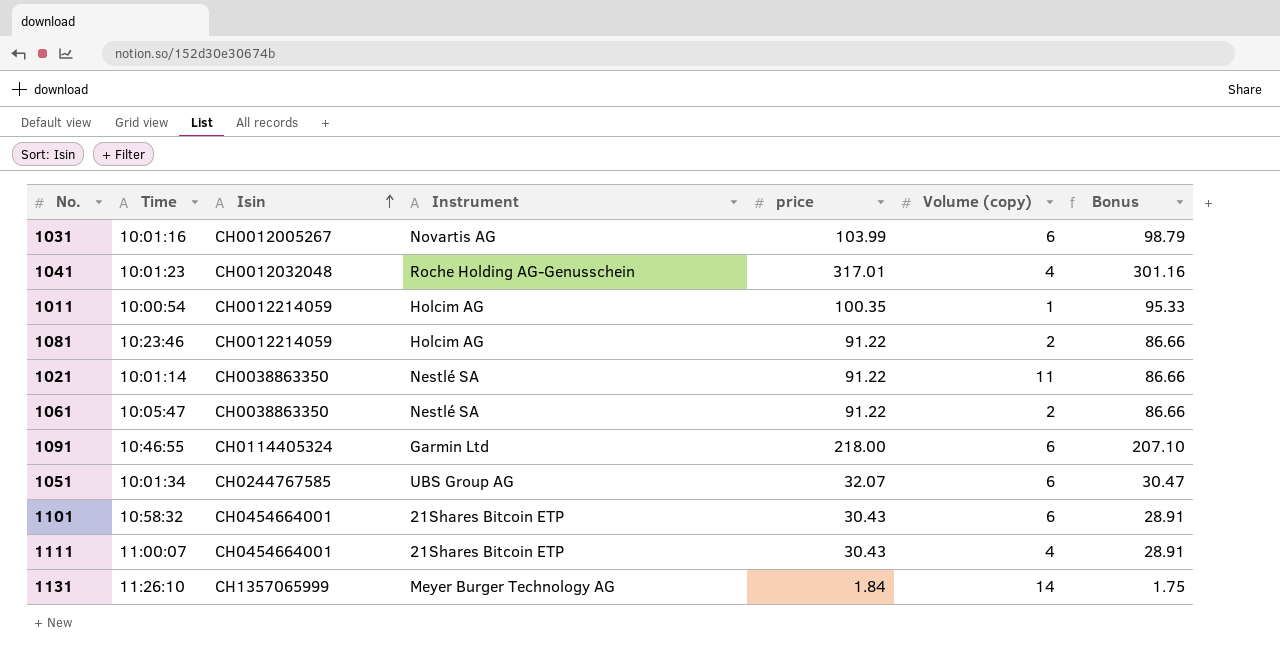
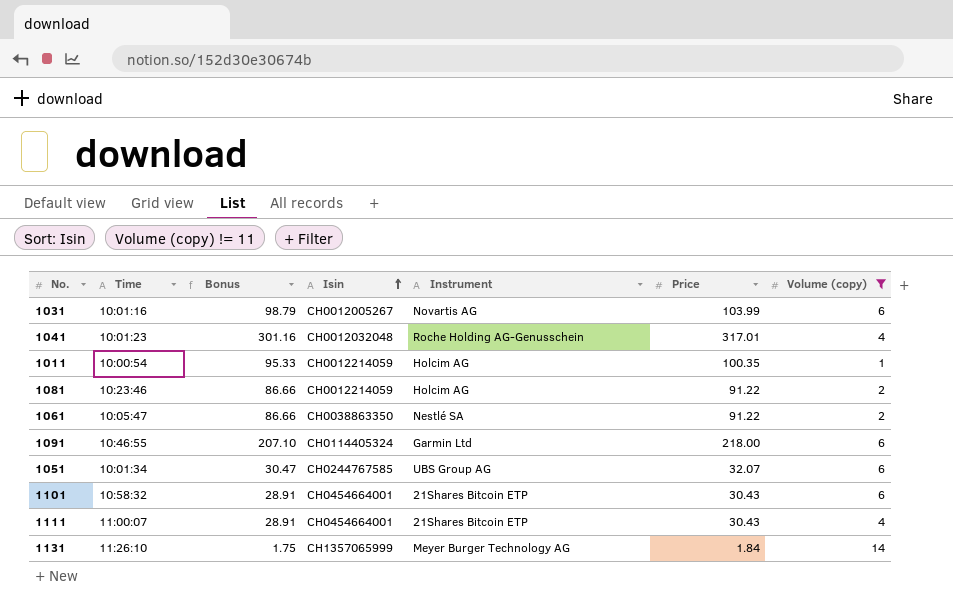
filter: none -> Volume (copy) != 11
column Bonus | position: 7 -> 3
column name: price -> Price

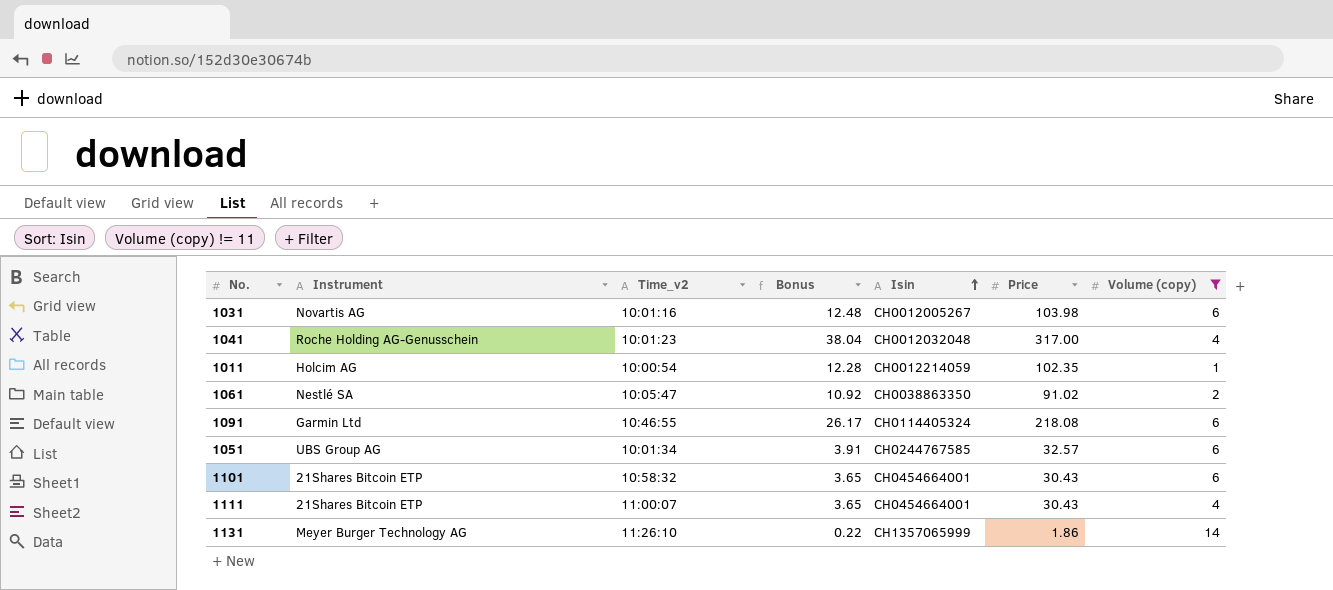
column Instrument | position: 5 -> 2
column name: Time -> Time_v2
column Bonus | formula: [Price] * 0.95 -> [Price] * 0.12
row 1081: 10:23:46 | 86.66 | CH0012214059 | Holcim AG | 91.22 | 2 -> none
1031 | Price: 103.99 -> 103.98
1041 | Price: 317.01 -> 317.00
1011 | Price: 100.35 -> 102.35
1061 | Price: 91.22 -> 91.02
1091 | Price: 218.00 -> 218.08
1051 | Price: 32.07 -> 32.57
1131 | Price: 1.84 -> 1.86

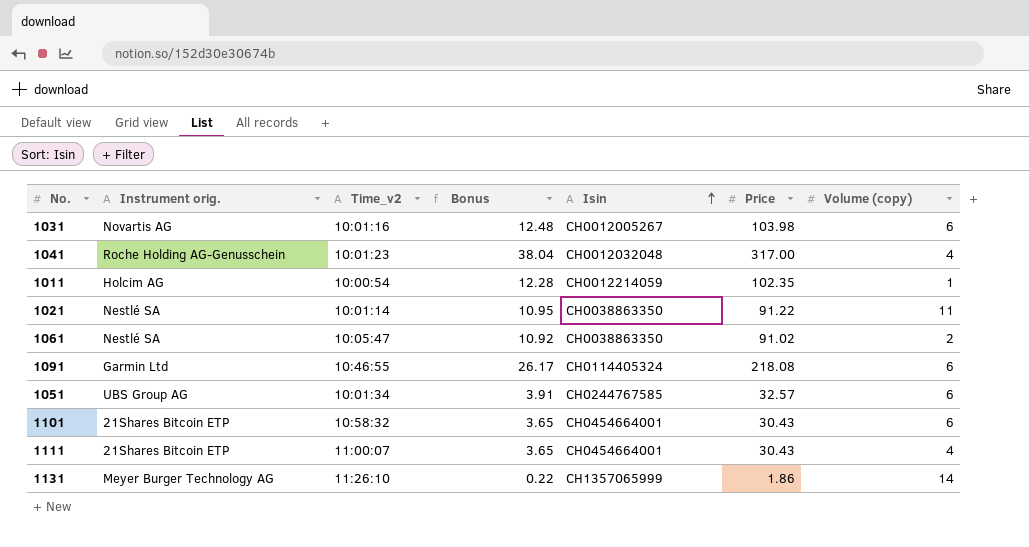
filter: Volume (copy) != 11 -> none
column name: Instrument -> Instrument orig.

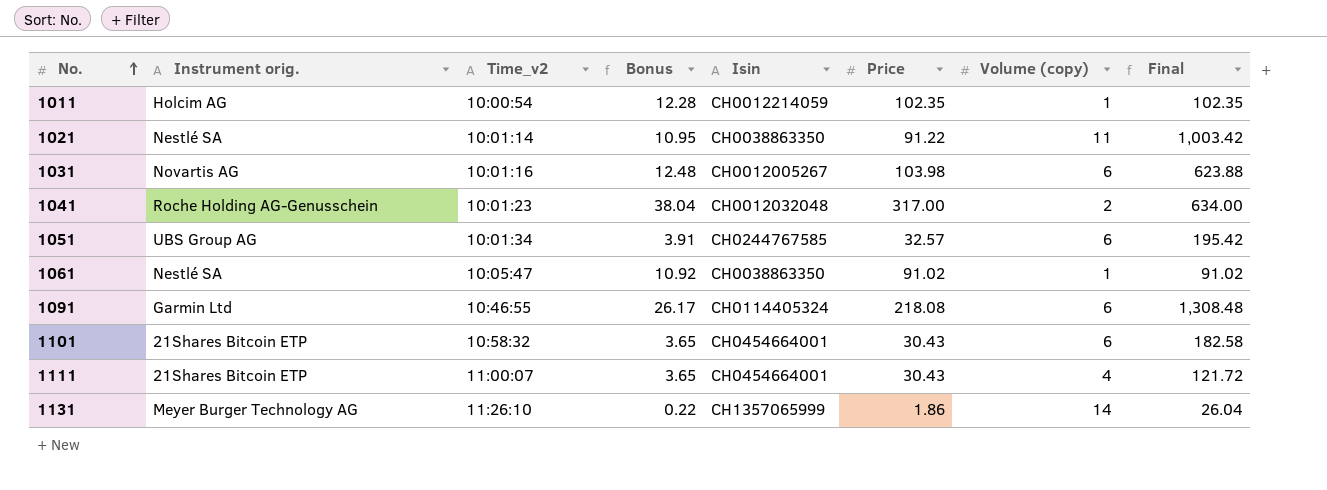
row order: Isin ascending -> No. ascending
column Final | formula: none -> [Price] * [Volume (copy)]
1041 | Volume (copy): 4 -> 2
1061 | Volume (copy): 2 -> 1

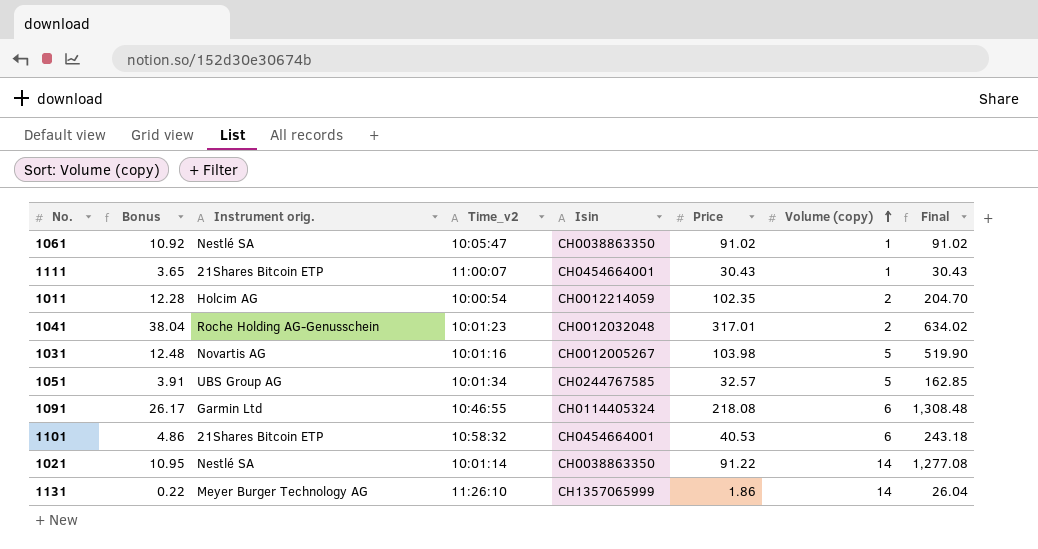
row order: No. ascending -> Volume (copy) ascending
column Bonus | position: 4 -> 2
1111 | Volume (copy): 4 -> 1
1111 | Final: 121.72 -> 30.43
1011 | Volume (copy): 1 -> 2
1011 | Final: 102.35 -> 204.70
1041 | Price: 317.00 -> 317.01
1041 | Final: 634.00 -> 634.02
1031 | Volume (copy): 6 -> 5
1031 | Final: 623.88 -> 519.90
1051 | Volume (copy): 6 -> 5
1051 | Final: 195.42 -> 162.85
1101 | Bonus: 3.65 -> 4.86
1101 | Price: 30.43 -> 40.53
1101 | Final: 182.58 -> 243.18
1021 | Volume (copy): 11 -> 14
1021 | Final: 1,003.42 -> 1,277.08

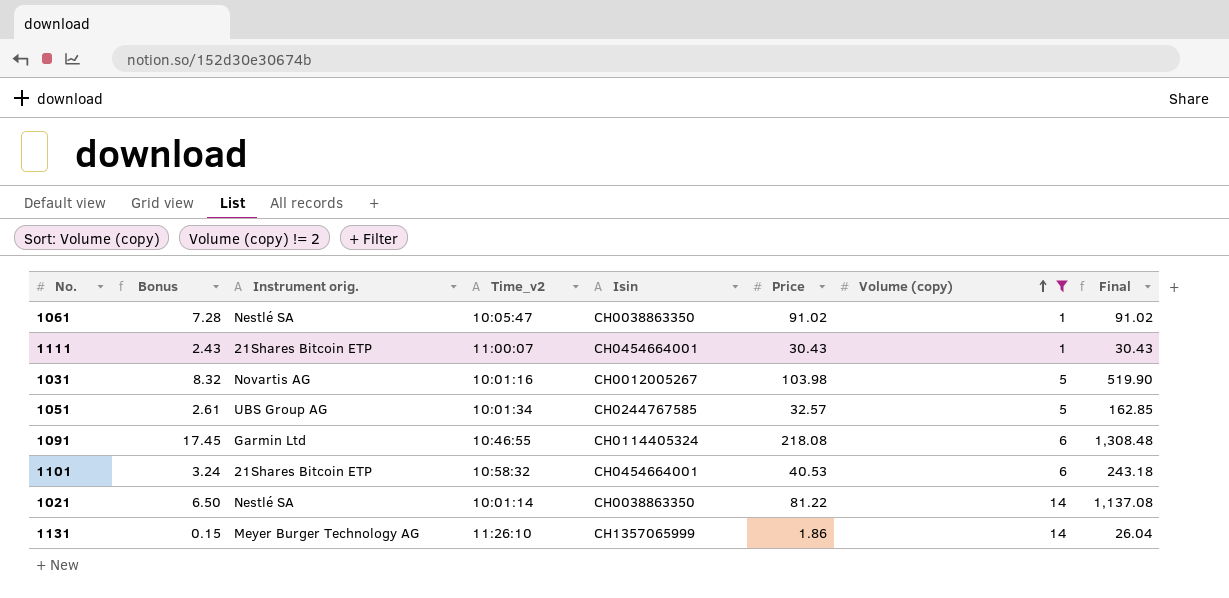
filter: none -> Volume (copy) != 2
column Bonus | formula: [Price] * 0.12 -> [Price] * 0.08
1021 | Price: 91.22 -> 81.22
1021 | Final: 1,277.08 -> 1,137.08

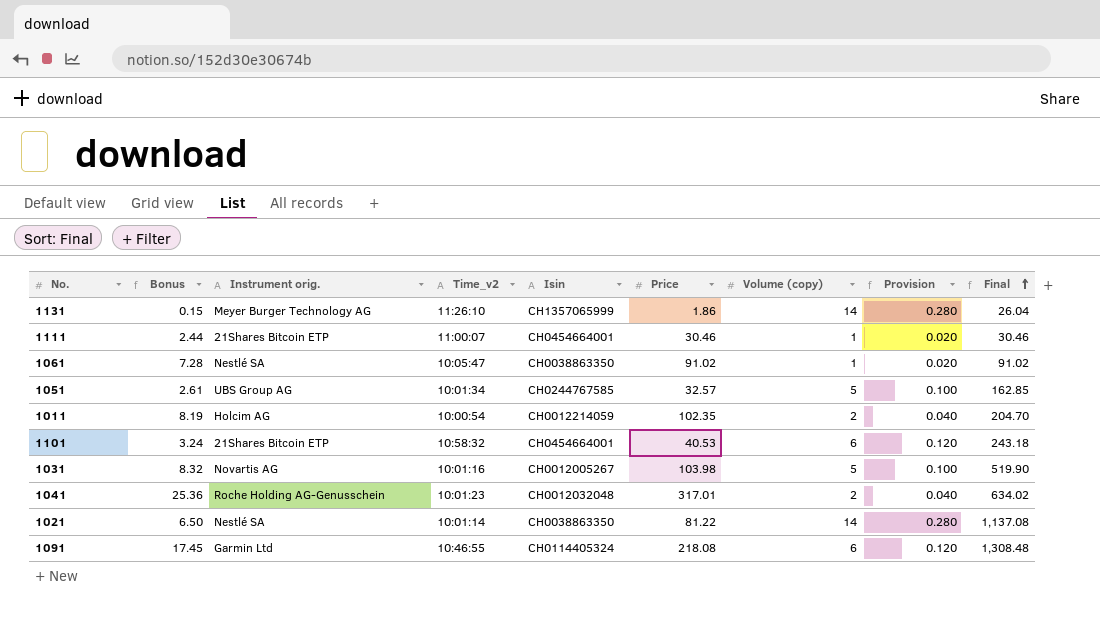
filter: Volume (copy) != 2 -> none
row order: Volume (copy) ascending -> Final ascending
column Provision | formula: none -> [Volume (copy)] * 0.02
1111 | Bonus: 2.43 -> 2.44
1111 | Price: 30.43 -> 30.46
1111 | Final: 30.43 -> 30.46

